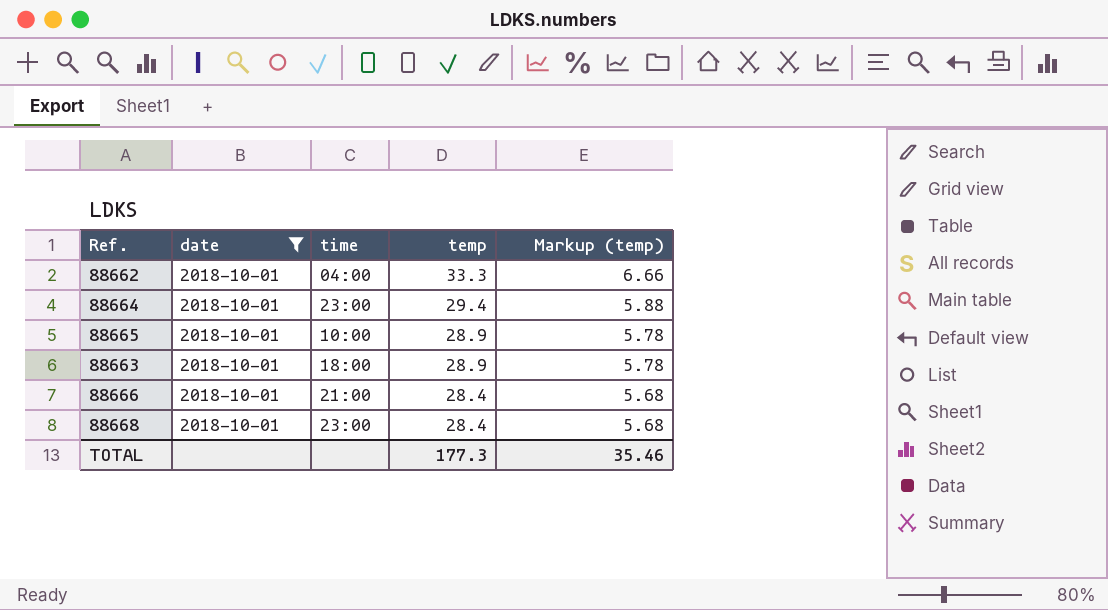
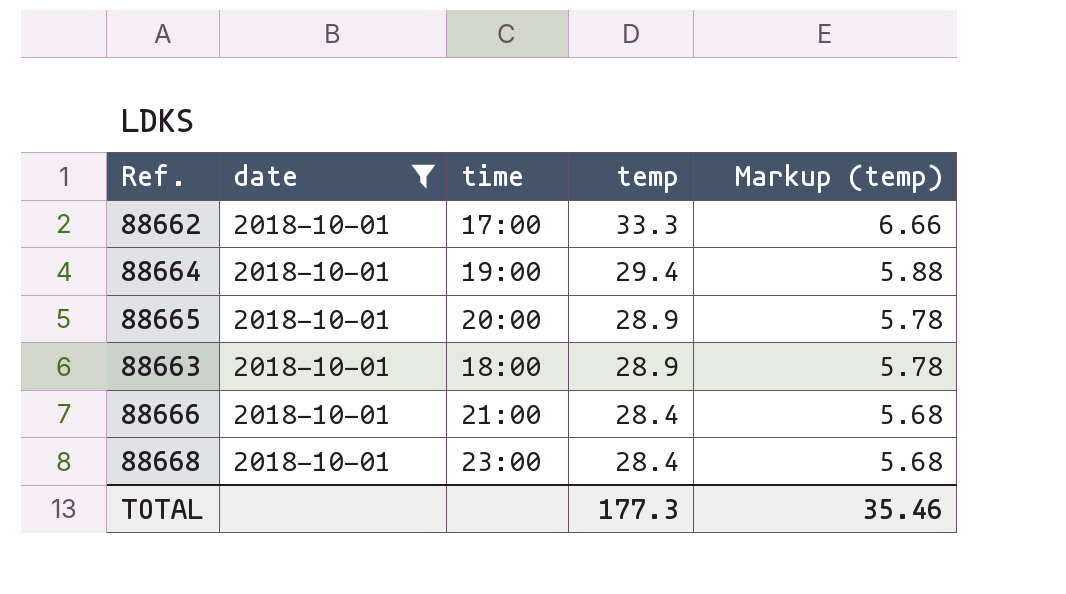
88662 | time: 04:00 -> 17:00
88664 | time: 23:00 -> 19:00
88665 | time: 10:00 -> 20:00

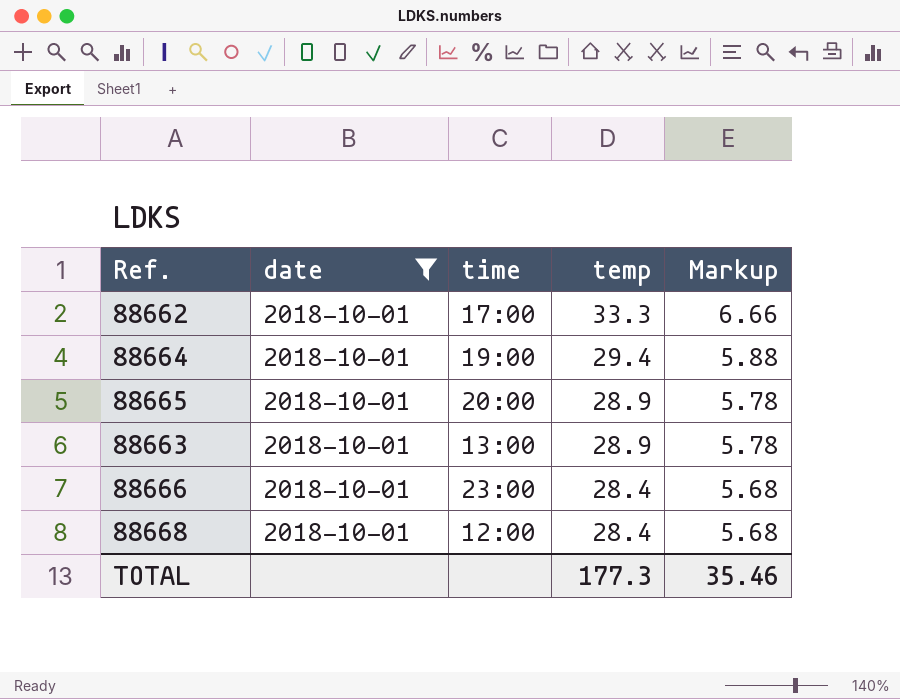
column name: Markup (temp) -> Markup
88663 | time: 18:00 -> 13:00
88666 | time: 21:00 -> 23:00
88668 | time: 23:00 -> 12:00

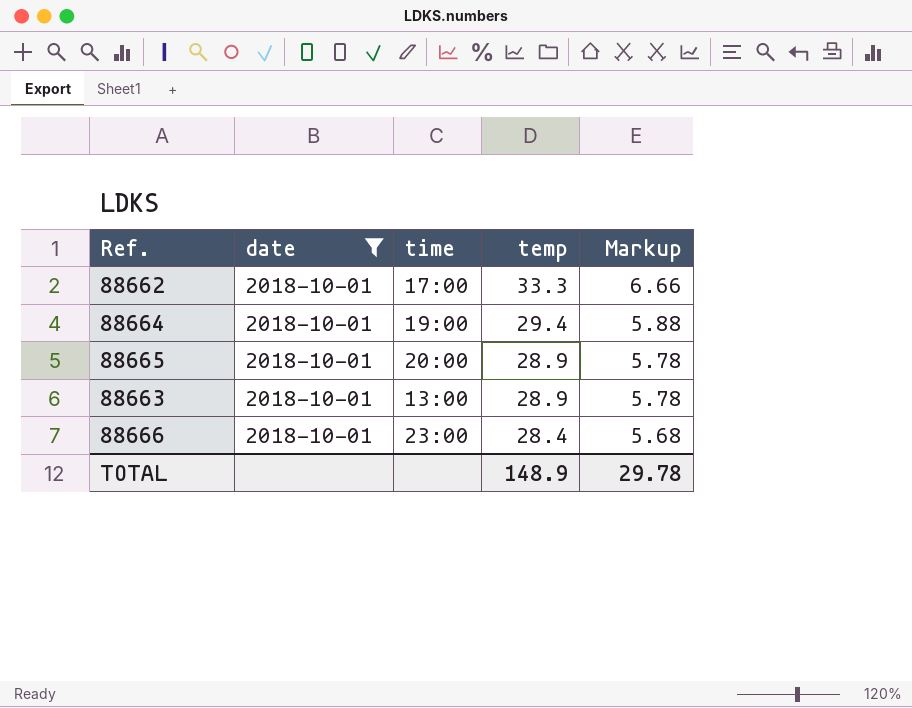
row 88668: 2018-10-01 | 12:00 | 28.4 | 5.68 -> none
TOTAL | temp: 177.3 -> 148.9
TOTAL | Markup: 35.46 -> 29.78

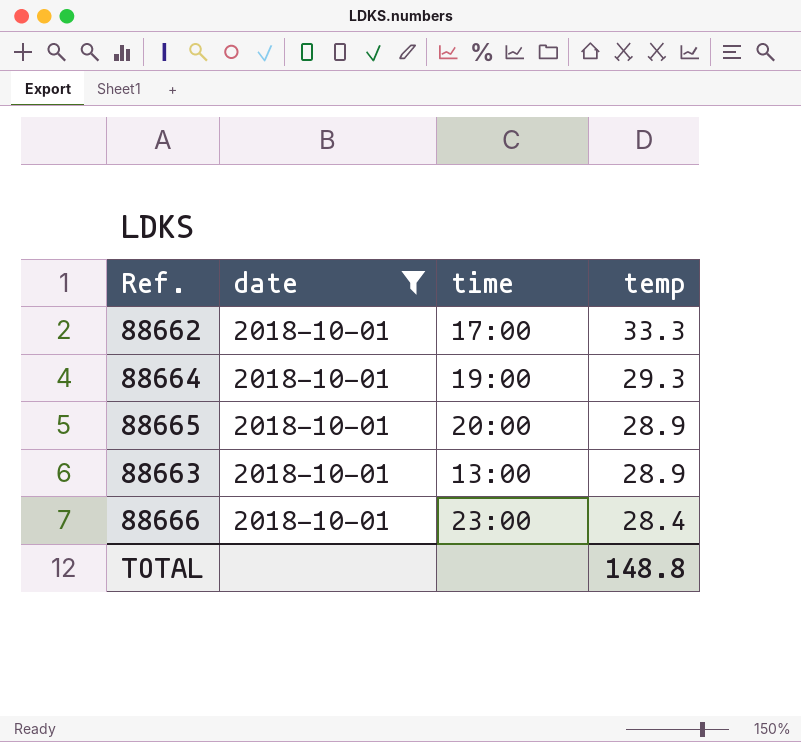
column Markup | formula: [temp] * 0.2 -> none
88664 | temp: 29.4 -> 29.3
TOTAL | temp: 148.9 -> 148.8

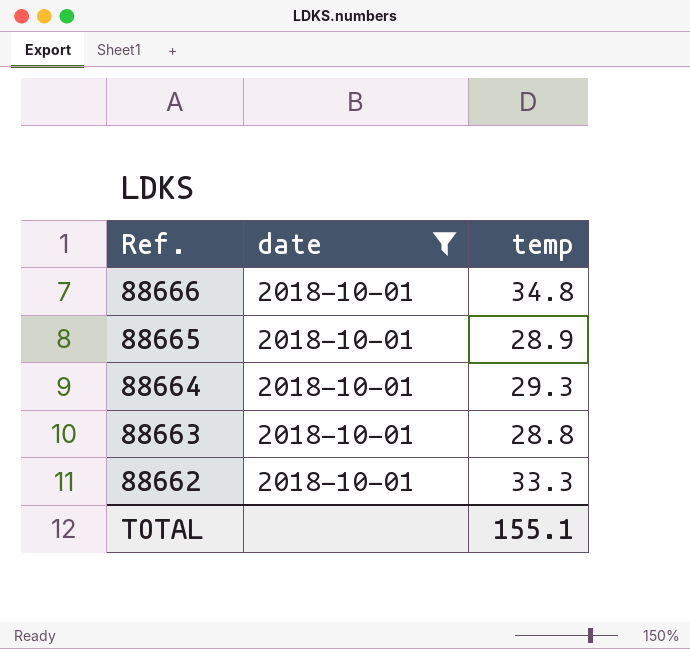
row order: temp descending -> Ref. descending
column time | position: 3 -> none
88666 | temp: 28.4 -> 34.8
88663 | temp: 28.9 -> 28.8
TOTAL | temp: 148.8 -> 155.1

